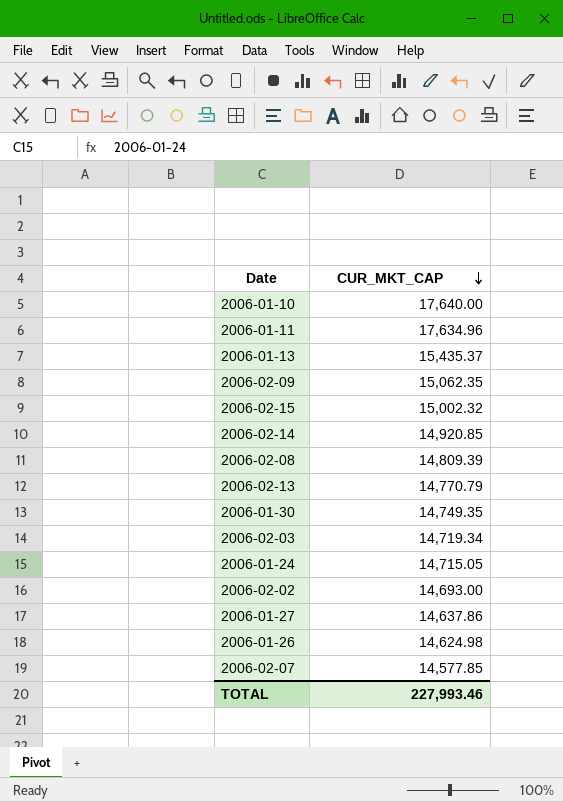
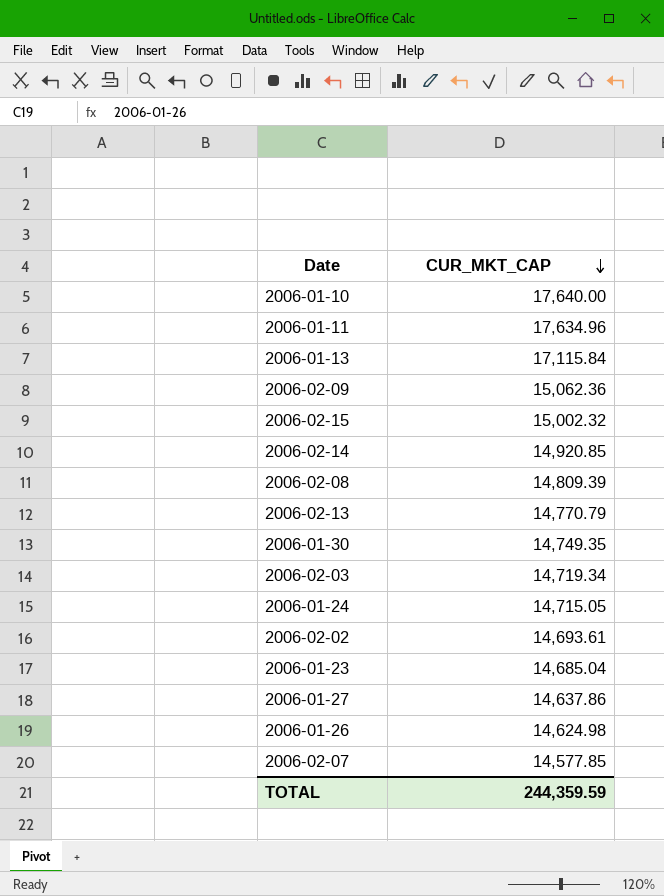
2006-01-13 | CUR_MKT_CAP: 15,435.37 -> 17,115.84
2006-02-09 | CUR_MKT_CAP: 15,062.35 -> 15,062.36
2006-02-02 | CUR_MKT_CAP: 14,693.00 -> 14,693.61
row 2006-01-23: none -> 14,685.04
TOTAL | CUR_MKT_CAP: 227,993.46 -> 244,359.59

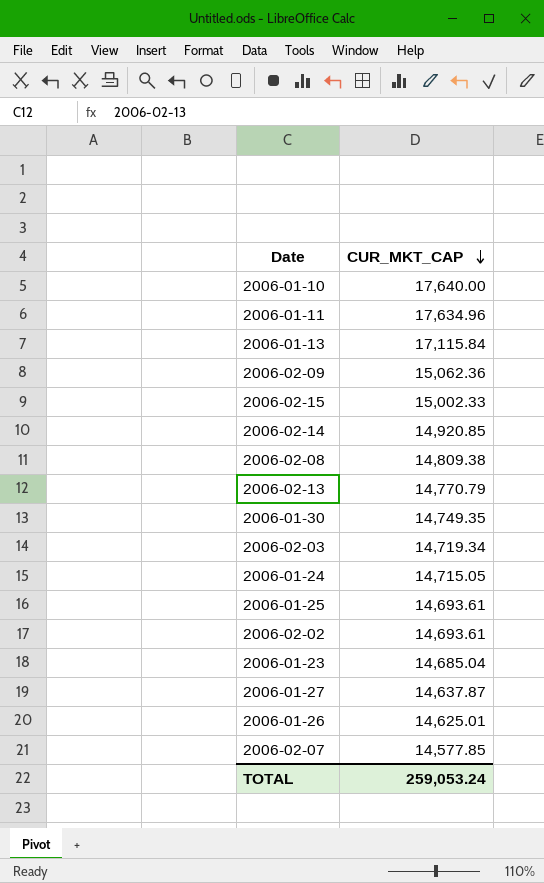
2006-02-15 | CUR_MKT_CAP: 15,002.32 -> 15,002.33
2006-02-08 | CUR_MKT_CAP: 14,809.39 -> 14,809.38
row 2006-01-25: none -> 14,693.61
2006-01-27 | CUR_MKT_CAP: 14,637.86 -> 14,637.87
2006-01-26 | CUR_MKT_CAP: 14,624.98 -> 14,625.01
TOTAL | CUR_MKT_CAP: 244,359.59 -> 259,053.24

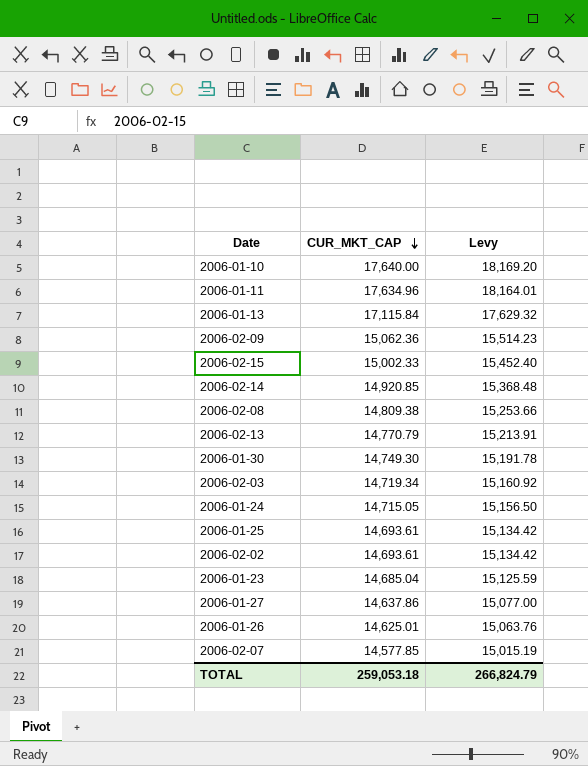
column Levy | formula: none -> [CUR_MKT_CAP] * 1.03
2006-01-30 | CUR_MKT_CAP: 14,749.35 -> 14,749.30
2006-01-27 | CUR_MKT_CAP: 14,637.87 -> 14,637.86
TOTAL | CUR_MKT_CAP: 259,053.24 -> 259,053.18

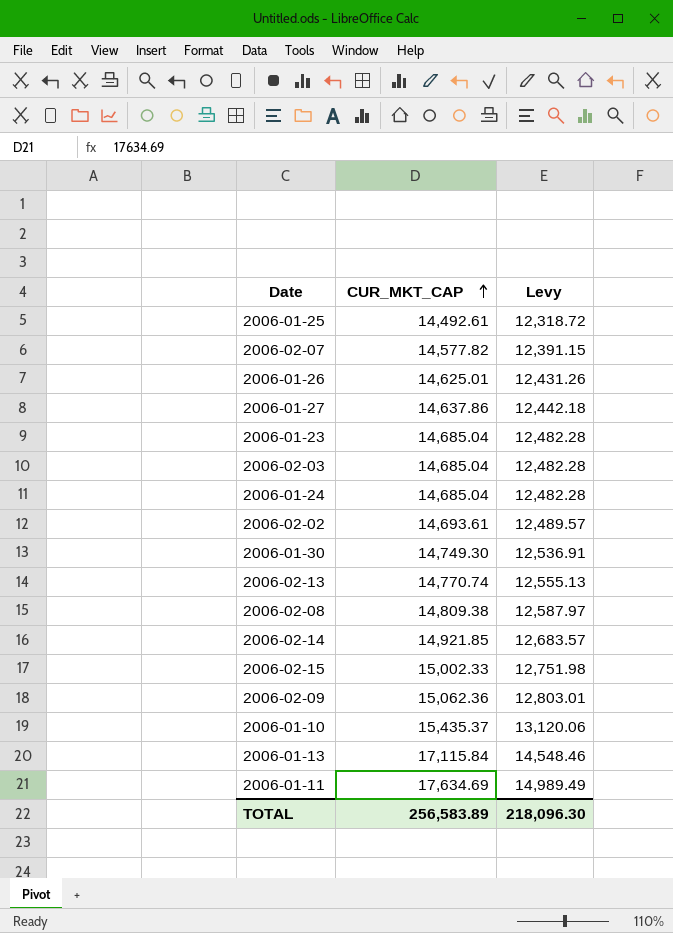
row order: CUR_MKT_CAP descending -> CUR_MKT_CAP ascending
column Levy | formula: [CUR_MKT_CAP] * 1.03 -> [CUR_MKT_CAP] * 0.85
2006-01-25 | CUR_MKT_CAP: 14,693.61 -> 14,492.61
2006-02-07 | CUR_MKT_CAP: 14,577.85 -> 14,577.82
2006-02-03 | CUR_MKT_CAP: 14,719.34 -> 14,685.04
2006-01-24 | CUR_MKT_CAP: 14,715.05 -> 14,685.04
2006-02-13 | CUR_MKT_CAP: 14,770.79 -> 14,770.74
2006-02-14 | CUR_MKT_CAP: 14,920.85 -> 14,921.85
2006-01-10 | CUR_MKT_CAP: 17,640.00 -> 15,435.37
2006-01-11 | CUR_MKT_CAP: 17,634.96 -> 17,634.69
TOTAL | CUR_MKT_CAP: 259,053.18 -> 256,583.89
TOTAL | Levy: 266,824.79 -> 218,096.30

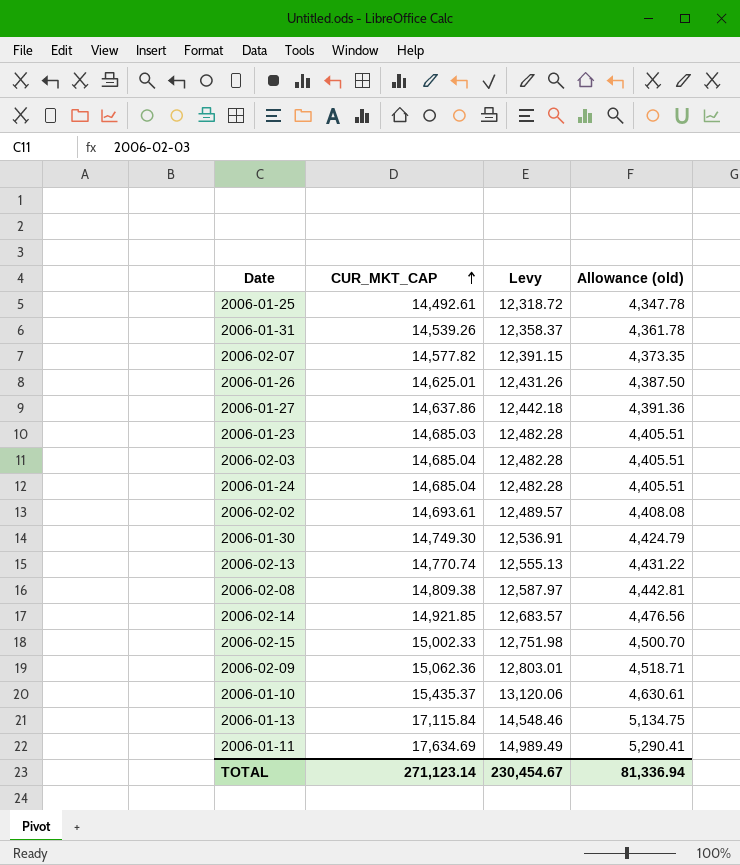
column Allowance (old) | formula: none -> [CUR_MKT_CAP] * 0.3
row 2006-01-31: none -> 14,539.26 | 12,358.37 | 4,361.78
2006-01-23 | CUR_MKT_CAP: 14,685.04 -> 14,685.03
TOTAL | CUR_MKT_CAP: 256,583.89 -> 271,123.14
TOTAL | Levy: 218,096.30 -> 230,454.67

